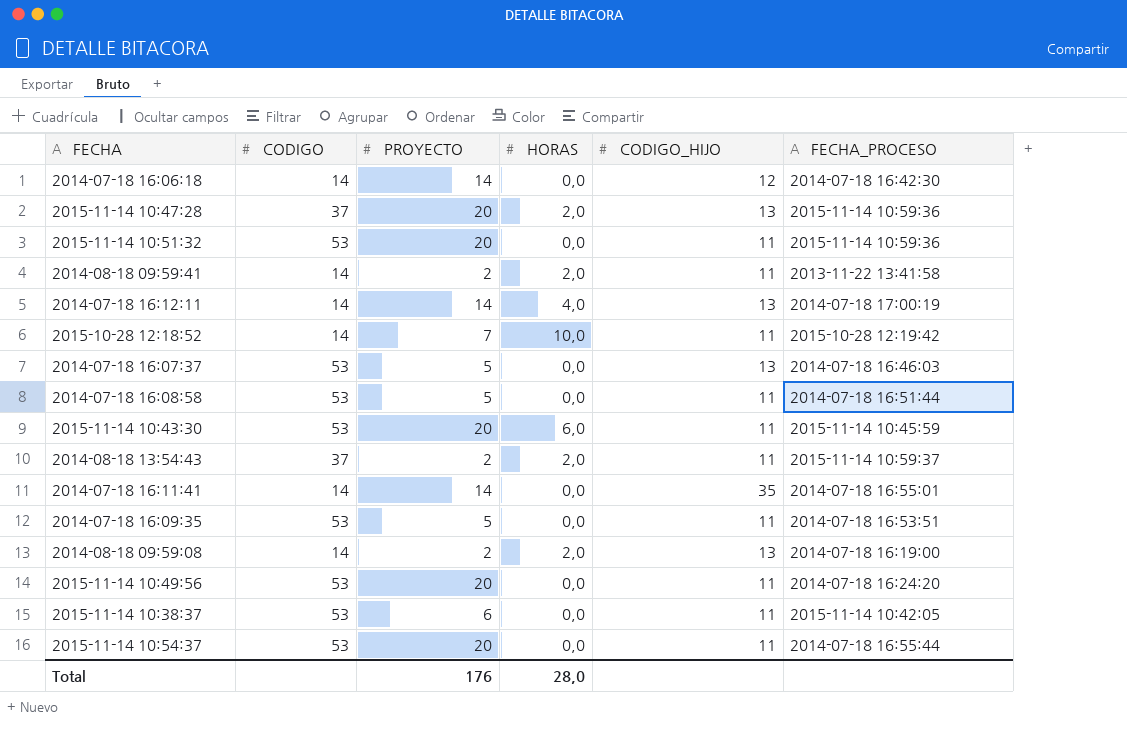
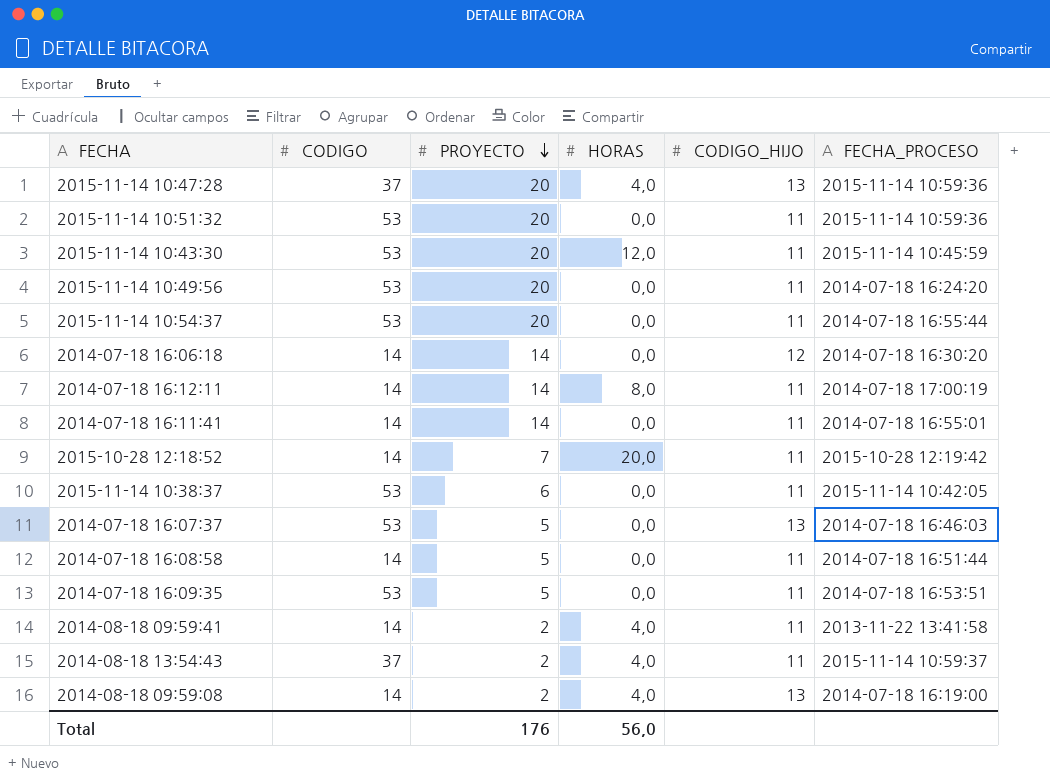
row order: none -> PROYECTO descending
2015-11-14 10:47:28 | HORAS: 2,0 -> 4,0
2015-11-14 10:43:30 | HORAS: 6,0 -> 12,0
2014-07-18 16:06:18 | FECHA_PROCESO: 2014-07-18 16:42:30 -> 2014-07-18 16:30:20
2014-07-18 16:12:11 | HORAS: 4,0 -> 8,0
2014-07-18 16:12:11 | CODIGO_HIJO: 13 -> 11
2014-07-18 16:11:41 | CODIGO_HIJO: 35 -> 11
2015-10-28 12:18:52 | HORAS: 10,0 -> 20,0
2014-07-18 16:08:58 | CODIGO: 53 -> 14
2014-08-18 09:59:41 | HORAS: 2,0 -> 4,0
2014-08-18 13:54:43 | HORAS: 2,0 -> 4,0
2014-08-18 09:59:08 | HORAS: 2,0 -> 4,0
Total | HORAS: 28,0 -> 56,0

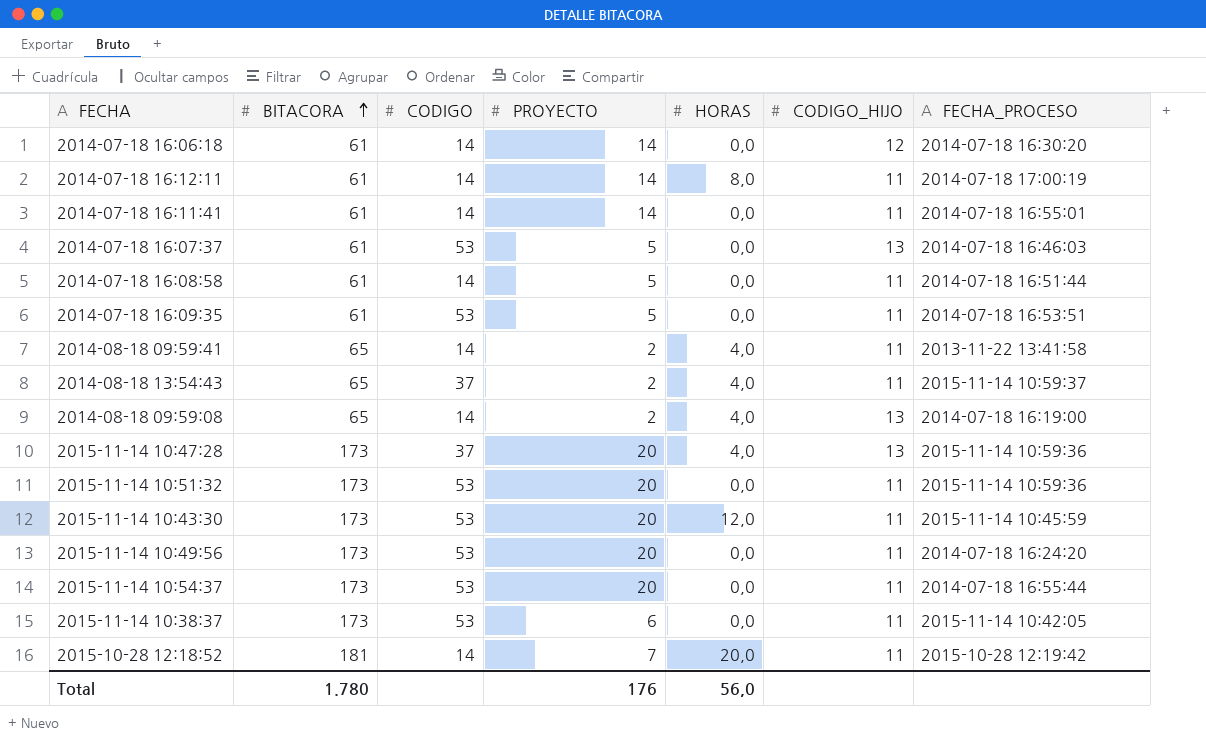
row order: PROYECTO descending -> BITACORA ascending
column BITACORA | position: none -> 2

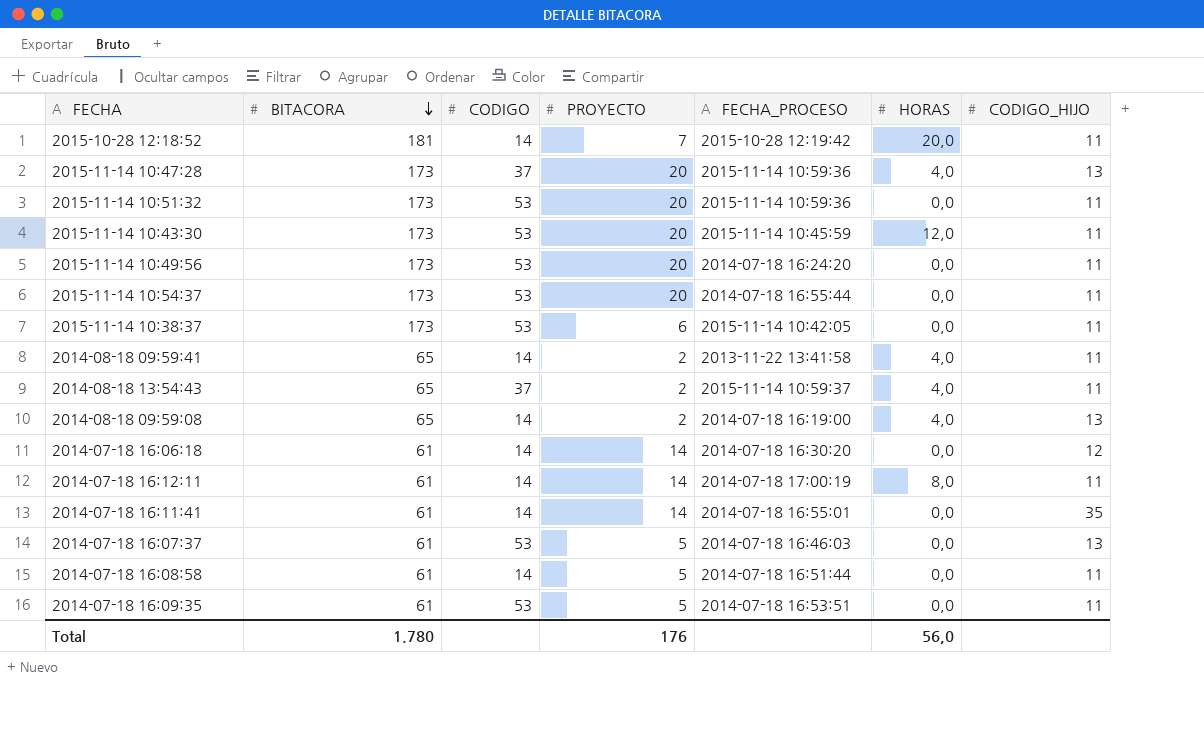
row order: BITACORA ascending -> BITACORA descending
column FECHA_PROCESO | position: 7 -> 5
2014-07-18 16:11:41 | CODIGO_HIJO: 11 -> 35

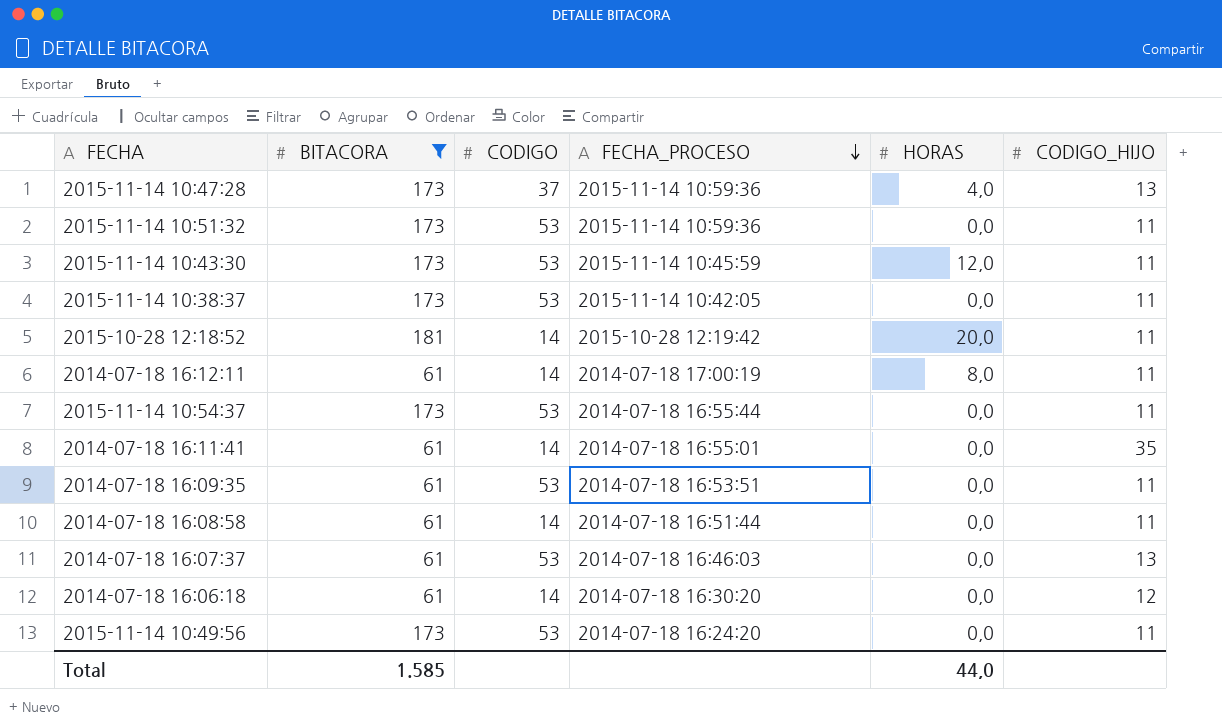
filter: none -> BITACORA != 65
row order: BITACORA descending -> FECHA_PROCESO descending
column PROYECTO | position: 4 -> none
Total | BITACORA: 1.780 -> 1.585
Total | HORAS: 56,0 -> 44,0

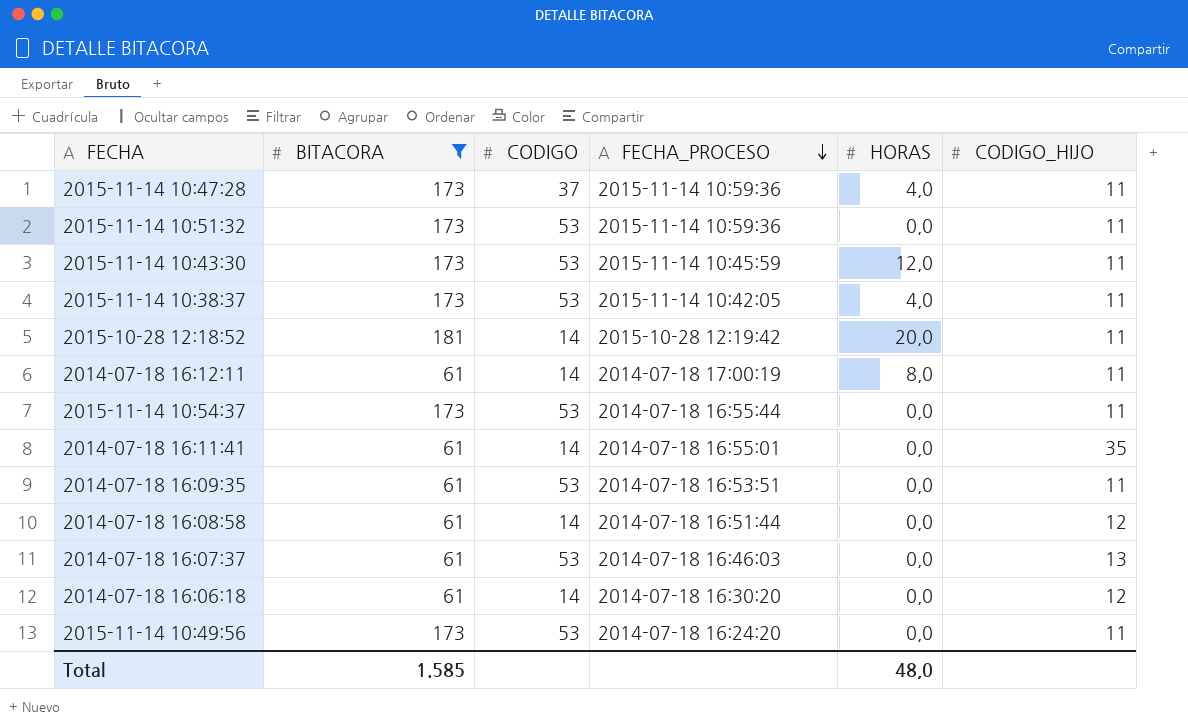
2015-11-14 10:47:28 | CODIGO_HIJO: 13 -> 11
2015-11-14 10:38:37 | HORAS: 0,0 -> 4,0
2014-07-18 16:08:58 | CODIGO_HIJO: 11 -> 12
Total | HORAS: 44,0 -> 48,0

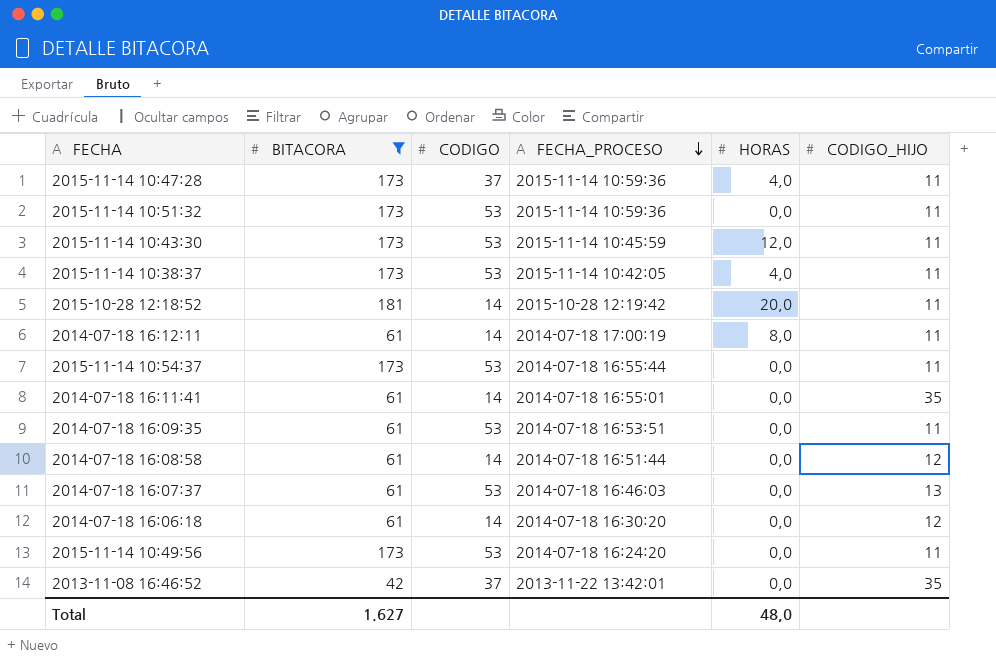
row 2013-11-08 16:46:52: none -> 42 | 37 | 2013-11-22 13:42:01 | 0,0 | 35
Total | BITACORA: 1.585 -> 1.627

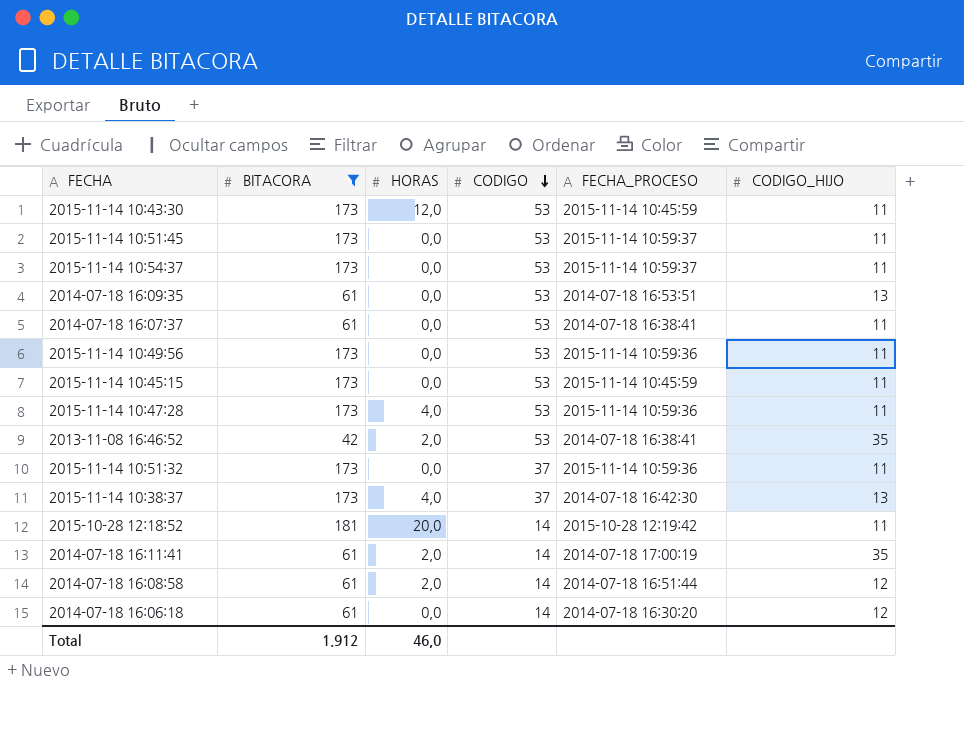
row order: FECHA_PROCESO descending -> CODIGO descending
column HORAS | position: 5 -> 3
row 2014-07-18 16:12:11: 61 | 14 | 2014-07-18 17:00:19 | 8,0 | 11 -> none
row 2015-11-14 10:51:45: none -> 173 | 0,0 | 53 | 2015-11-14 10:59:37 | 11
2015-11-14 10:54:37 | FECHA_PROCESO: 2014-07-18 16:55:44 -> 2015-11-14 10:59:37
2014-07-18 16:09:35 | CODIGO_HIJO: 11 -> 13
2014-07-18 16:07:37 | FECHA_PROCESO: 2014-07-18 16:46:03 -> 2014-07-18 16:38:41
2014-07-18 16:07:37 | CODIGO_HIJO: 13 -> 11
2015-11-14 10:49:56 | FECHA_PROCESO: 2014-07-18 16:24:20 -> 2015-11-14 10:59:36
row 2015-11-14 10:45:15: none -> 173 | 0,0 | 53 | 2015-11-14 10:45:59 | 11
2015-11-14 10:47:28 | CODIGO: 37 -> 53
2013-11-08 16:46:52 | HORAS: 0,0 -> 2,0
2013-11-08 16:46:52 | CODIGO: 37 -> 53
2013-11-08 16:46:52 | FECHA_PROCESO: 2013-11-22 13:42:01 -> 2014-07-18 16:38:41
2015-11-14 10:51:32 | CODIGO: 53 -> 37
2015-11-14 10:38:37 | CODIGO: 53 -> 37
2015-11-14 10:38:37 | FECHA_PROCESO: 2015-11-14 10:42:05 -> 2014-07-18 16:42:30
2015-11-14 10:38:37 | CODIGO_HIJO: 11 -> 13
2014-07-18 16:11:41 | HORAS: 0,0 -> 2,0
2014-07-18 16:11:41 | FECHA_PROCESO: 2014-07-18 16:55:01 -> 2014-07-18 17:00:19
2014-07-18 16:08:58 | HORAS: 0,0 -> 2,0
Total | BITACORA: 1.627 -> 1.912
Total | HORAS: 48,0 -> 46,0

